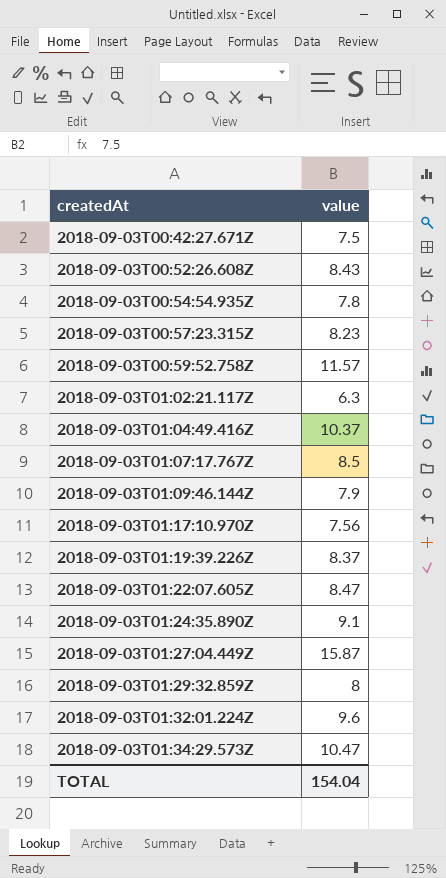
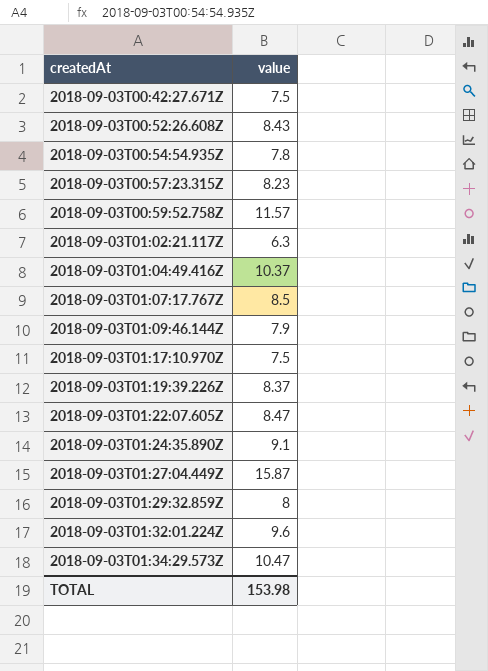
2018-09-03T01:17:10.970Z | value: 7.56 -> 7.5
TOTAL | value: 154.04 -> 153.98

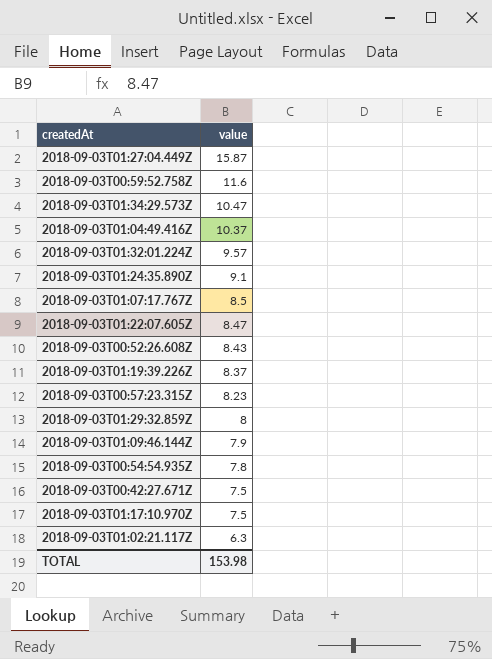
row order: createdAt ascending -> value descending
2018-09-03T00:59:52.758Z | value: 11.57 -> 11.6
2018-09-03T01:32:01.224Z | value: 9.6 -> 9.57

